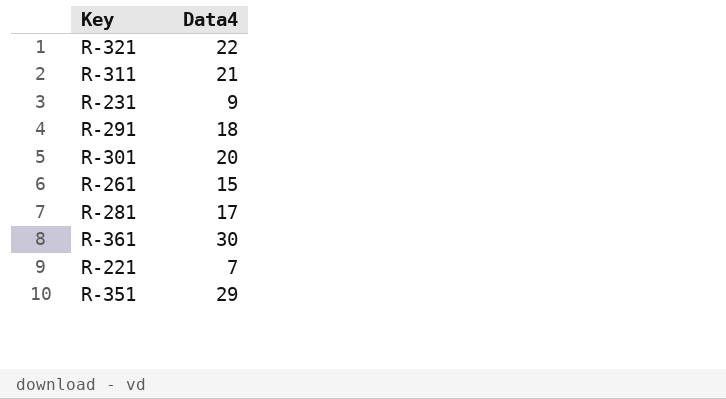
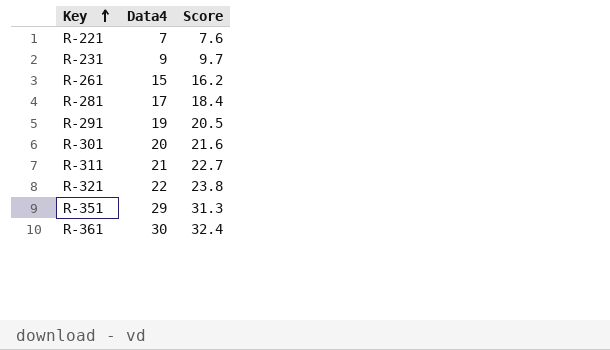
row order: none -> Key ascending
column Score | formula: none -> [Data4] * 1.08
R-291 | Data4: 18 -> 19

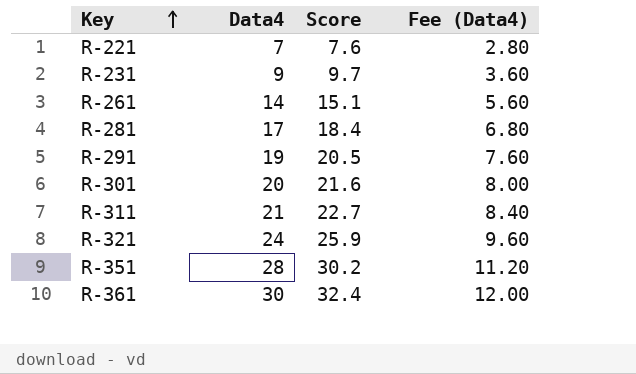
column Fee (Data4) | formula: none -> [Data4] * 0.4
R-261 | Data4: 15 -> 14
R-261 | Score: 16.2 -> 15.1
R-321 | Data4: 22 -> 24
R-321 | Score: 23.8 -> 25.9
R-351 | Data4: 29 -> 28
R-351 | Score: 31.3 -> 30.2

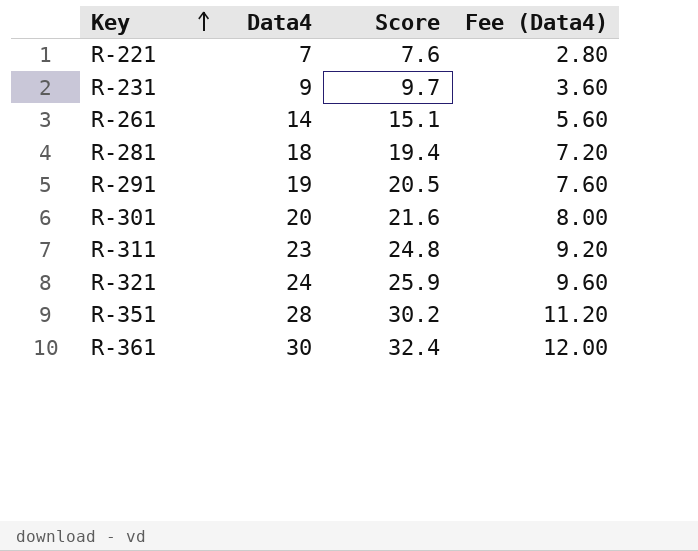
R-281 | Data4: 17 -> 18
R-281 | Score: 18.4 -> 19.4
R-281 | Fee (Data4): 6.80 -> 7.20
R-311 | Data4: 21 -> 23
R-311 | Score: 22.7 -> 24.8
R-311 | Fee (Data4): 8.40 -> 9.20

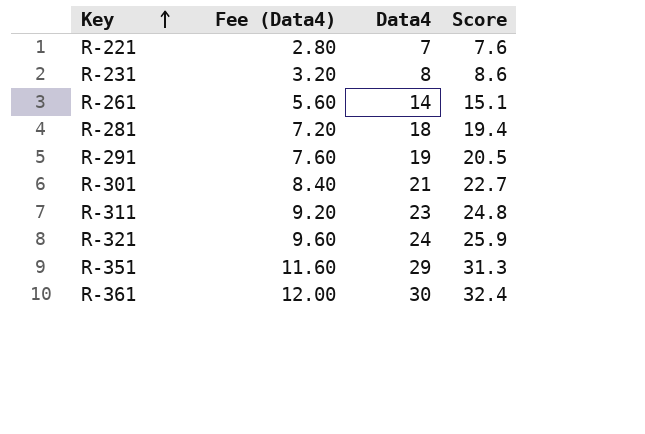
column Fee (Data4) | position: 4 -> 2
R-231 | Fee (Data4): 3.60 -> 3.20
R-231 | Data4: 9 -> 8
R-231 | Score: 9.7 -> 8.6
R-301 | Fee (Data4): 8.00 -> 8.40
R-301 | Data4: 20 -> 21
R-301 | Score: 21.6 -> 22.7
R-351 | Fee (Data4): 11.20 -> 11.60
R-351 | Data4: 28 -> 29
R-351 | Score: 30.2 -> 31.3

